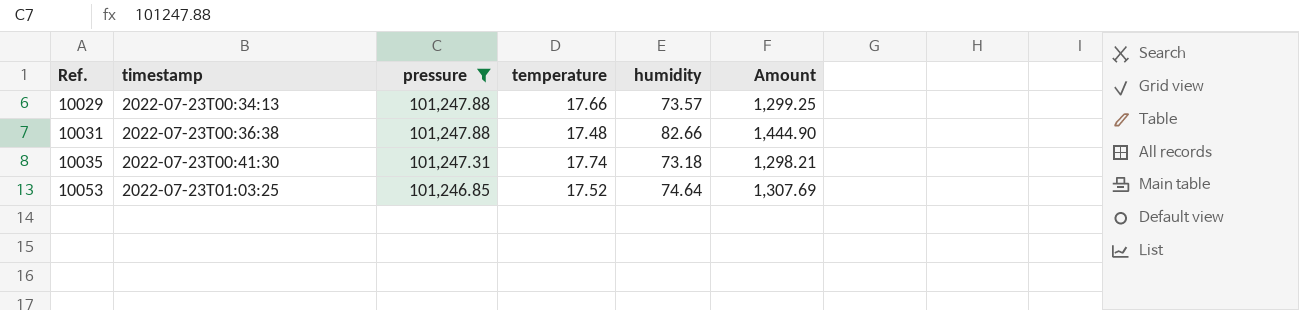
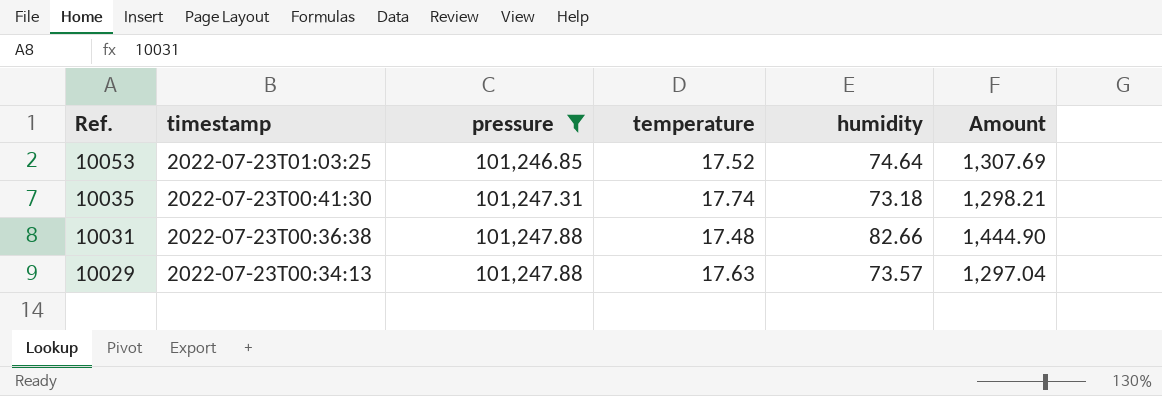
row order: Ref. ascending -> Ref. descending
10029 | temperature: 17.66 -> 17.63
10029 | Amount: 1,299.25 -> 1,297.04

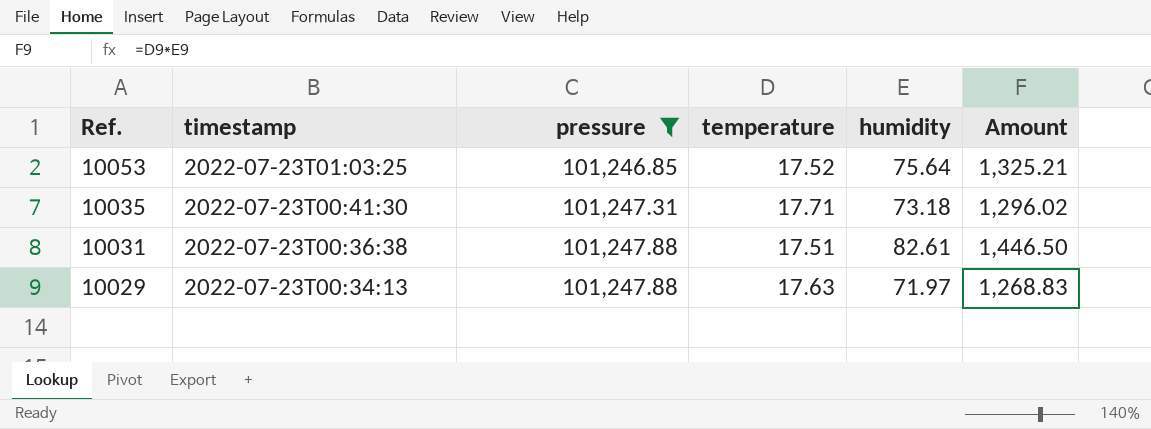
10053 | humidity: 74.64 -> 75.64
10053 | Amount: 1,307.69 -> 1,325.21
10035 | temperature: 17.74 -> 17.71
10035 | Amount: 1,298.21 -> 1,296.02
10031 | temperature: 17.48 -> 17.51
10031 | humidity: 82.66 -> 82.61
10031 | Amount: 1,444.90 -> 1,446.50
10029 | humidity: 73.57 -> 71.97
10029 | Amount: 1,297.04 -> 1,268.83

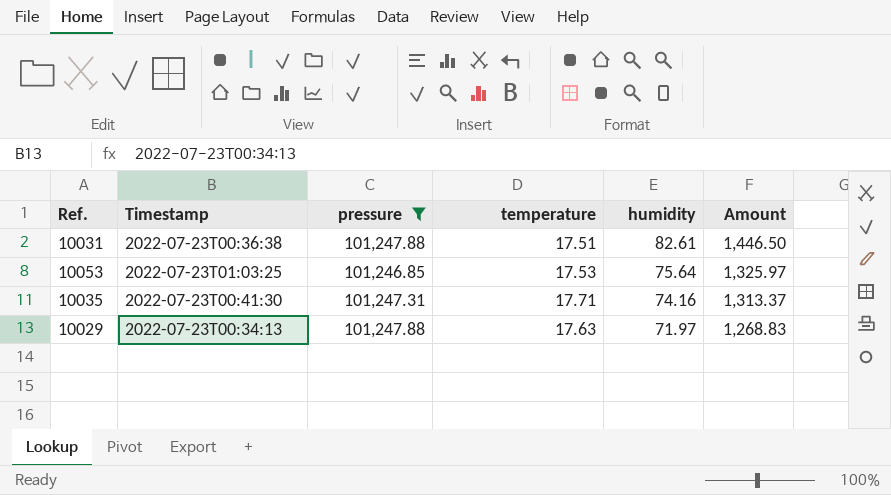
row order: Ref. descending -> humidity descending
column name: timestamp -> Timestamp
10053 | temperature: 17.52 -> 17.53
10053 | Amount: 1,325.21 -> 1,325.97
10035 | humidity: 73.18 -> 74.16
10035 | Amount: 1,296.02 -> 1,313.37

